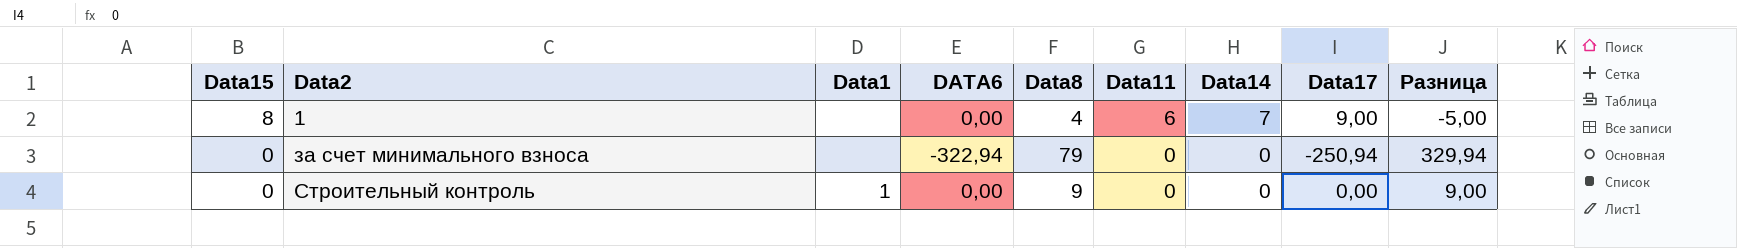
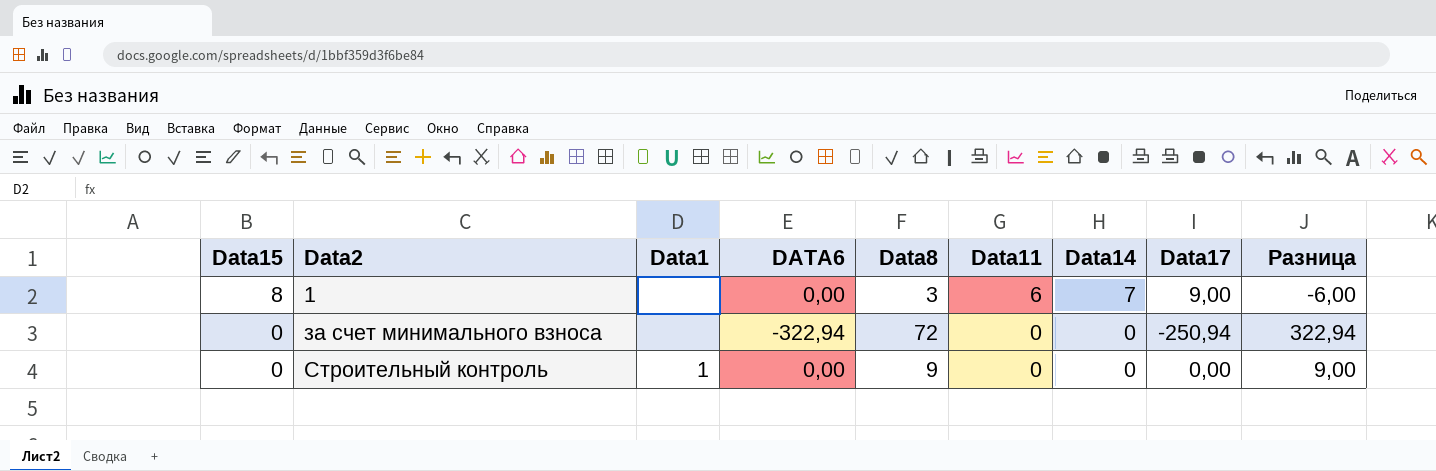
1 | Data8: 4 -> 3
1 | Разница: -5,00 -> -6,00
за счет минимального взноса | Data8: 79 -> 72
за счет минимального взноса | Разница: 329,94 -> 322,94

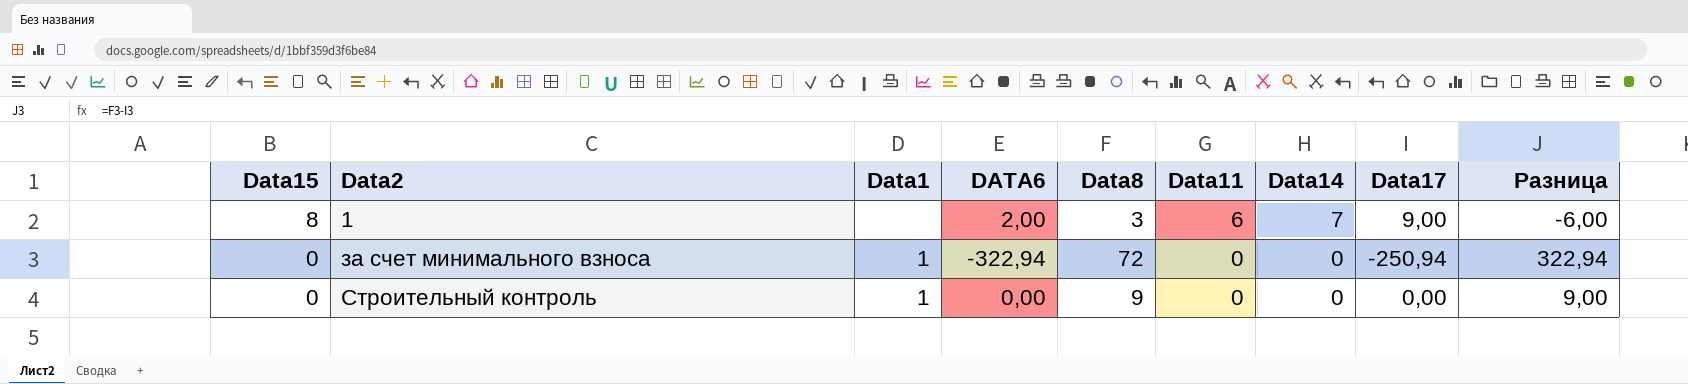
1 | DATA6: 0,00 -> 2,00
за счет минимального взноса | Data1: none -> 1

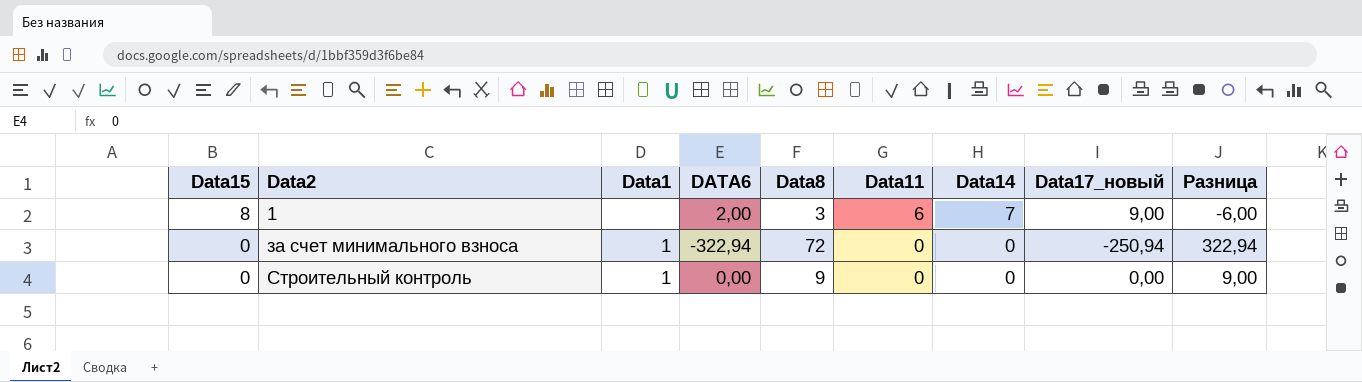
column name: Data17 -> Data17_новый

